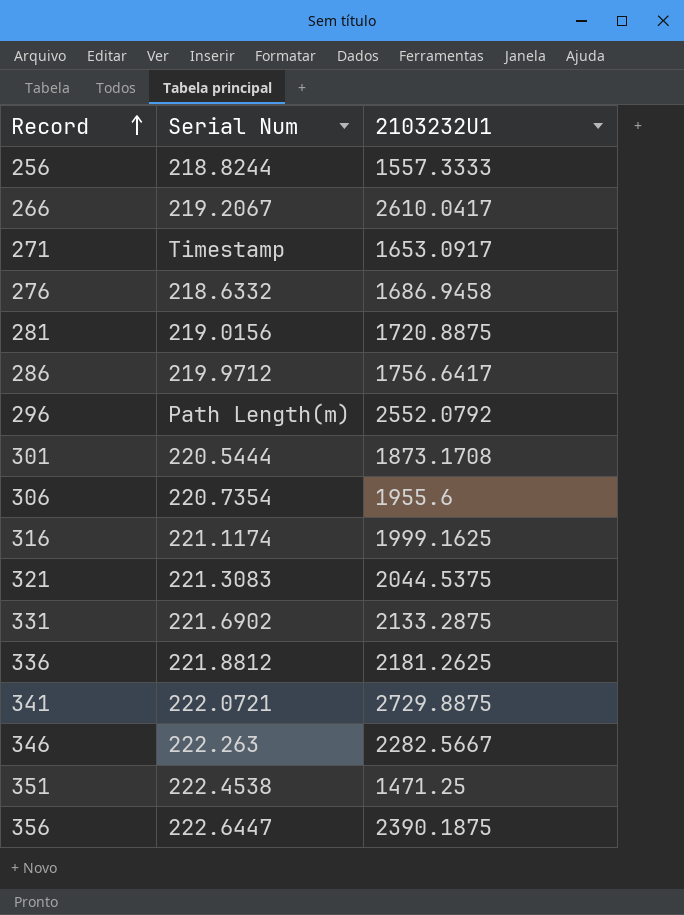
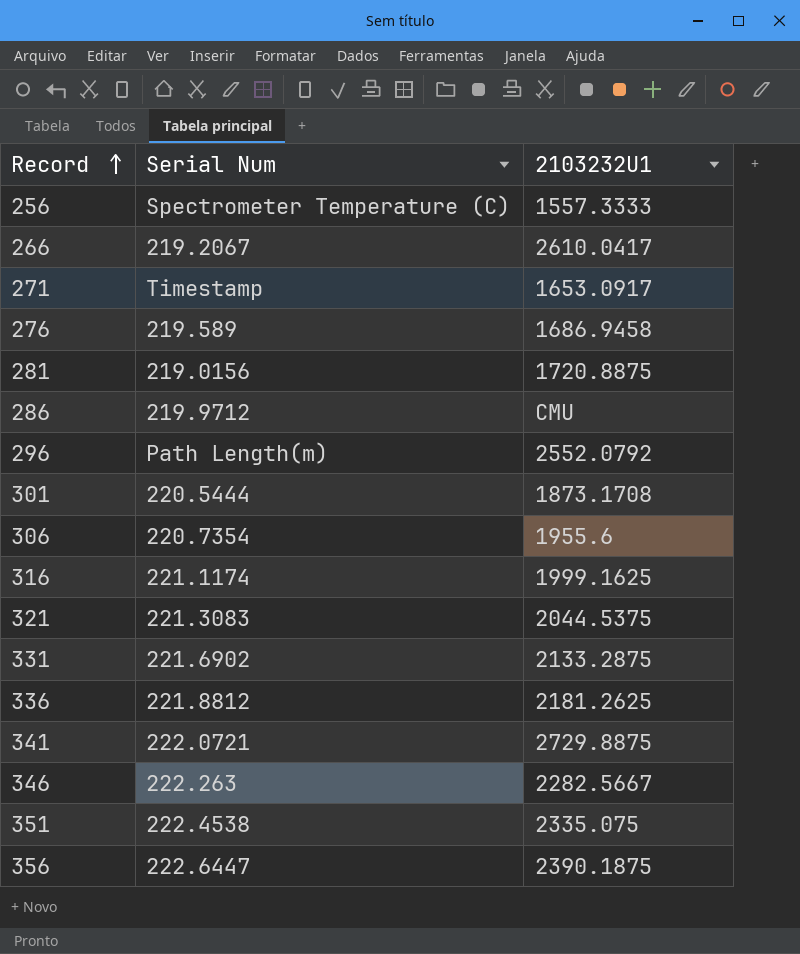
256 | Serial Num: 218.8244 -> Spectrometer Temperature (C)
276 | Serial Num: 218.6332 -> 219.589
286 | 2103232U1: 1756.6417 -> CMU
351 | 2103232U1: 1471.25 -> 2335.075

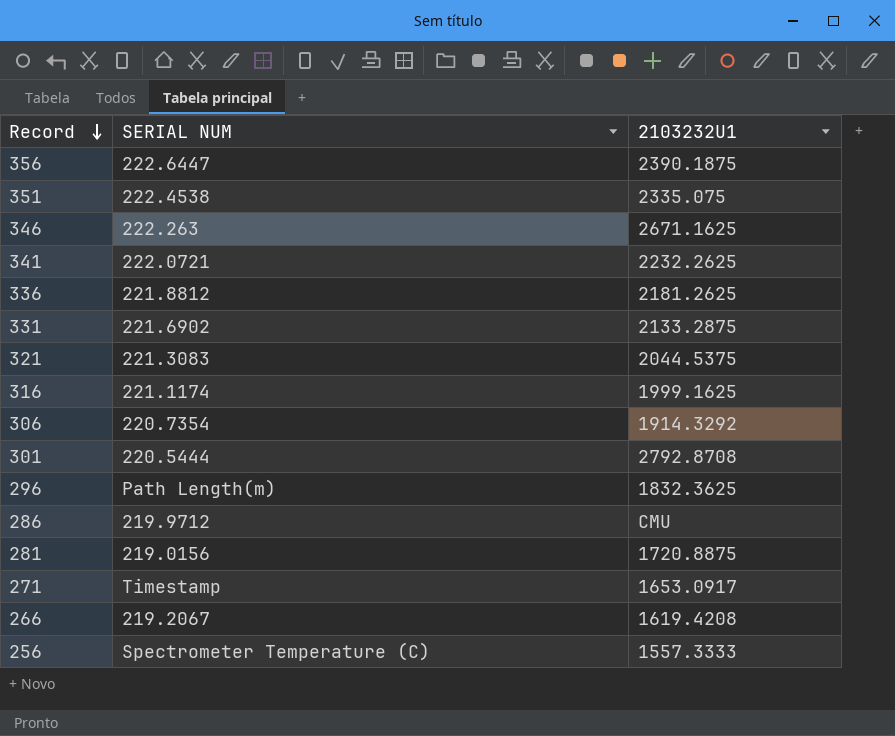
row order: Record ascending -> Record descending
column name: Serial Num -> SERIAL NUM
row 276: 219.589 | 1686.9458 -> none
346 | 2103232U1: 2282.5667 -> 2671.1625
341 | 2103232U1: 2729.8875 -> 2232.2625
306 | 2103232U1: 1955.6 -> 1914.3292
301 | 2103232U1: 1873.1708 -> 2792.8708
296 | 2103232U1: 2552.0792 -> 1832.3625
266 | 2103232U1: 2610.0417 -> 1619.4208

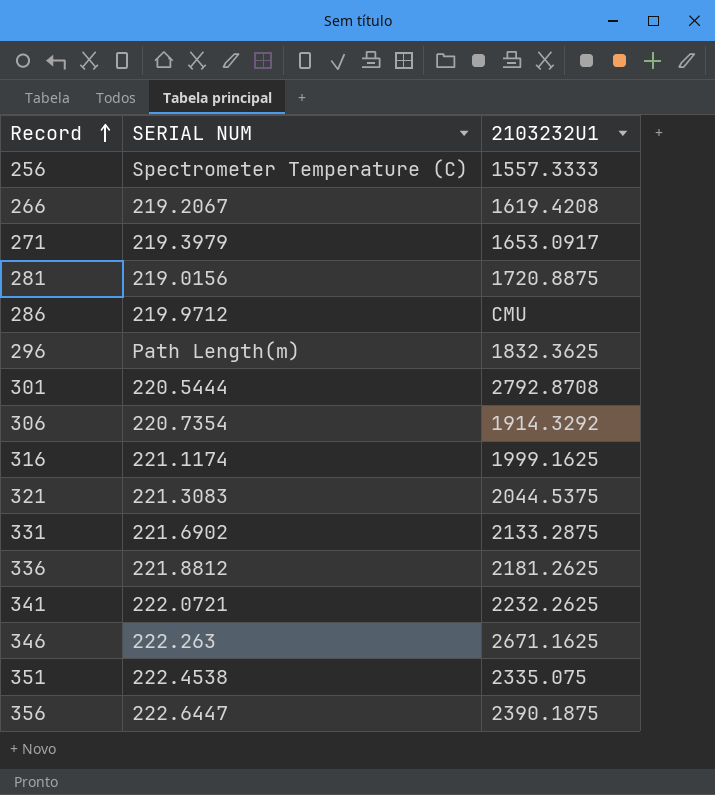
row order: Record descending -> Record ascending
271 | SERIAL NUM: Timestamp -> 219.3979

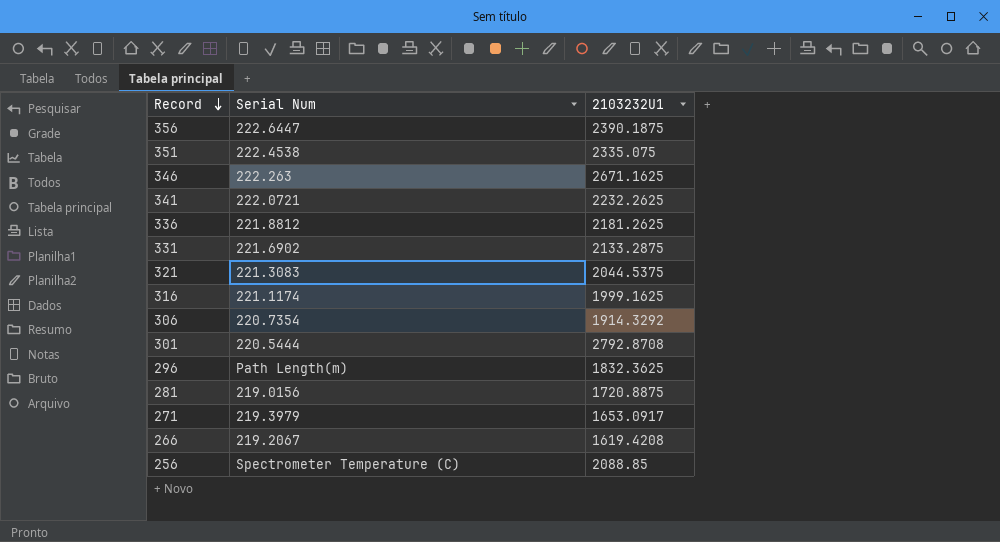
row order: Record ascending -> Record descending
column name: SERIAL NUM -> Serial Num
row 286: 219.9712 | CMU -> none
256 | 2103232U1: 1557.3333 -> 2088.85

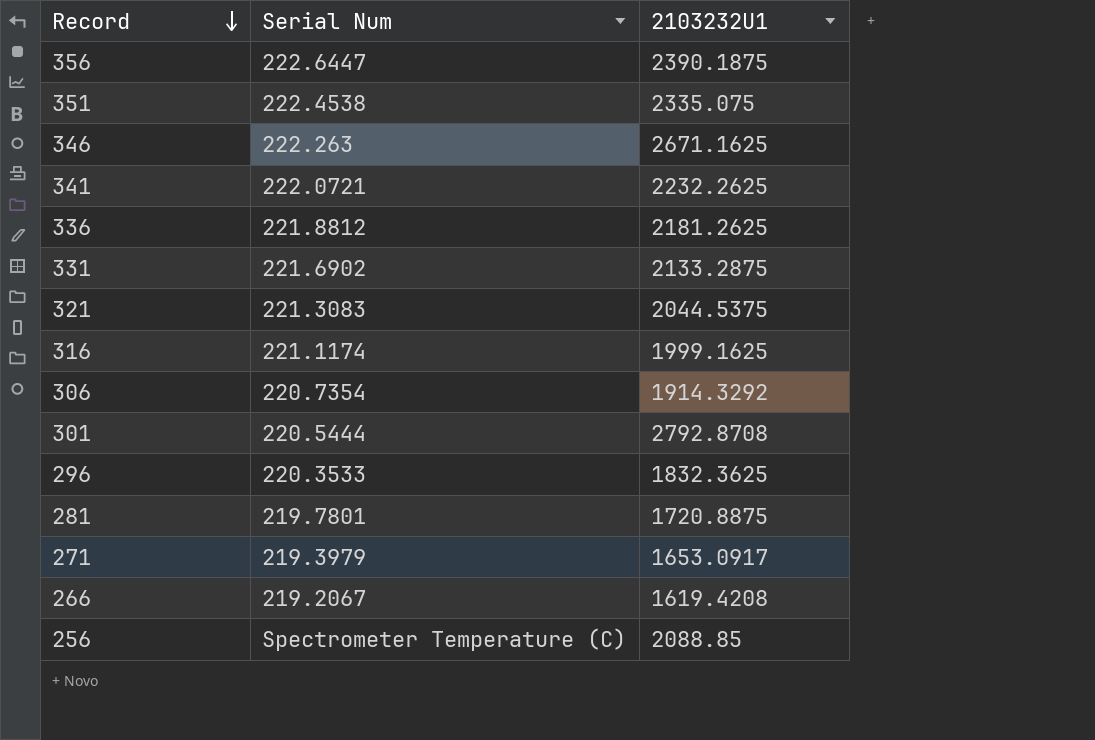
296 | Serial Num: Path Length(m) -> 220.3533
281 | Serial Num: 219.0156 -> 219.7801

